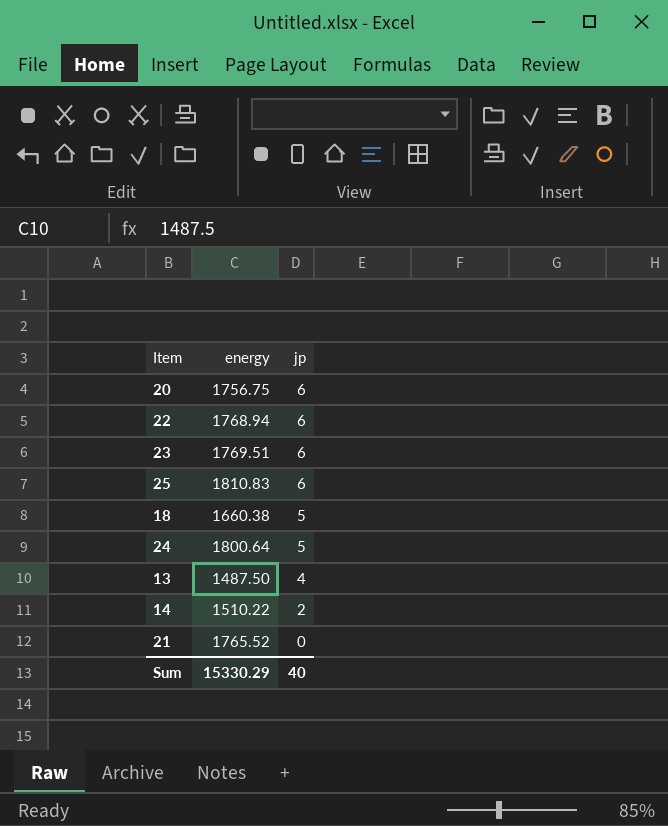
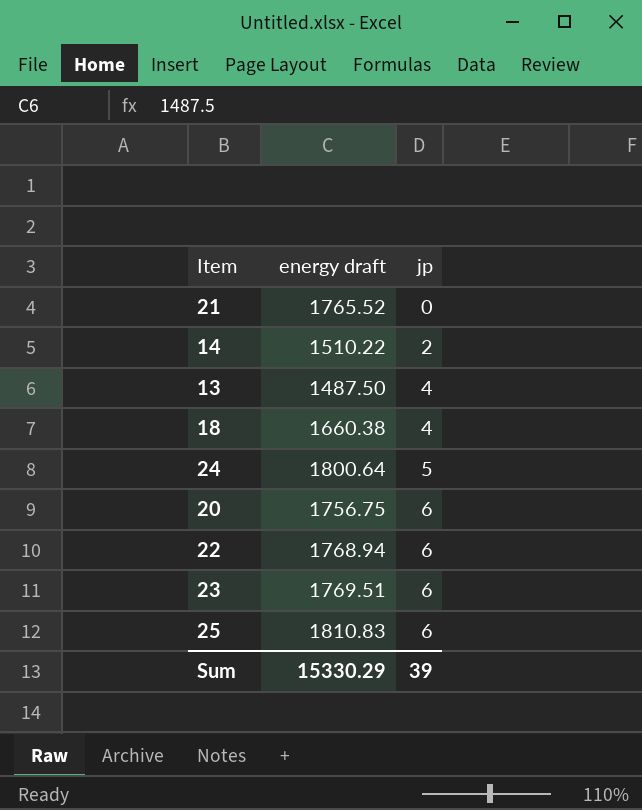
row order: jp descending -> jp ascending
column name: energy -> energy draft
18 | jp: 5 -> 4
Sum | jp: 40 -> 39

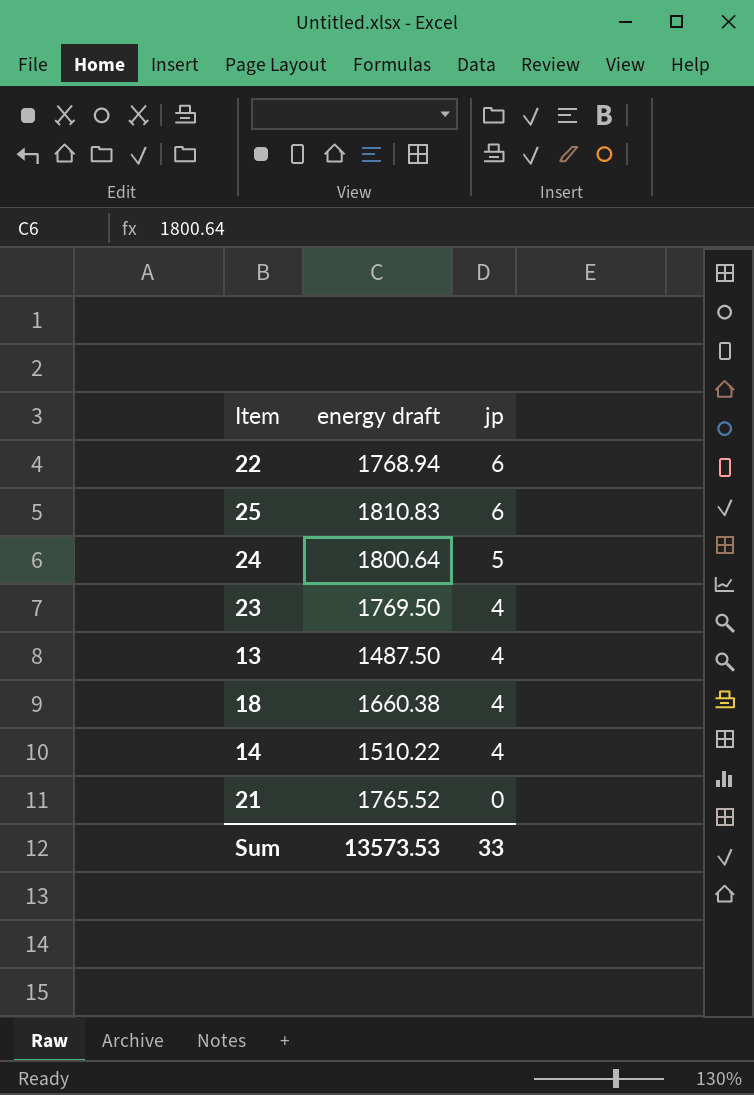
row order: jp ascending -> jp descending
row 20: 1756.75 | 6 -> none
23 | energy draft: 1769.51 -> 1769.50
23 | jp: 6 -> 4
14 | jp: 2 -> 4
Sum | energy draft: 15330.29 -> 13573.53
Sum | jp: 39 -> 33

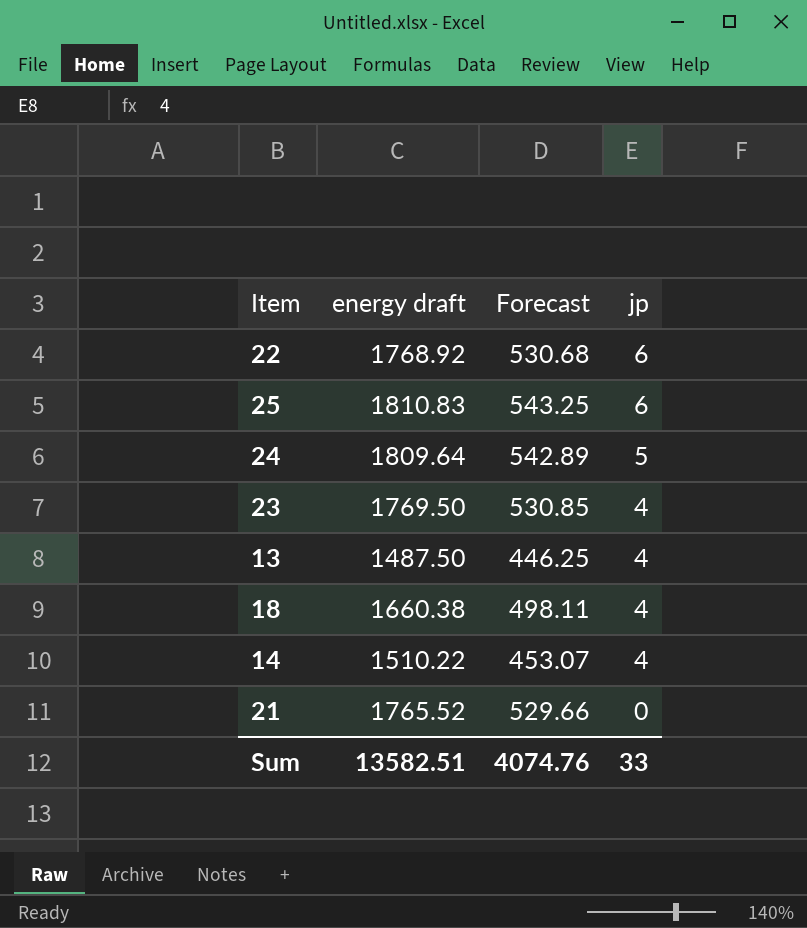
column Forecast | formula: none -> [energy draft] * 0.3
22 | energy draft: 1768.94 -> 1768.92
24 | energy draft: 1800.64 -> 1809.64
Sum | energy draft: 13573.53 -> 13582.51

